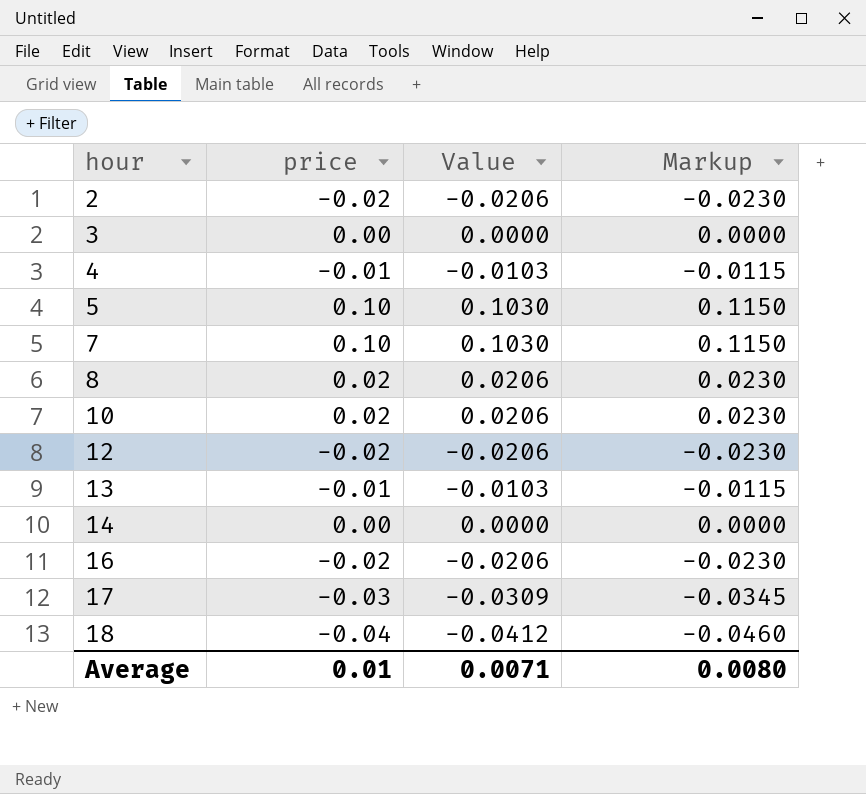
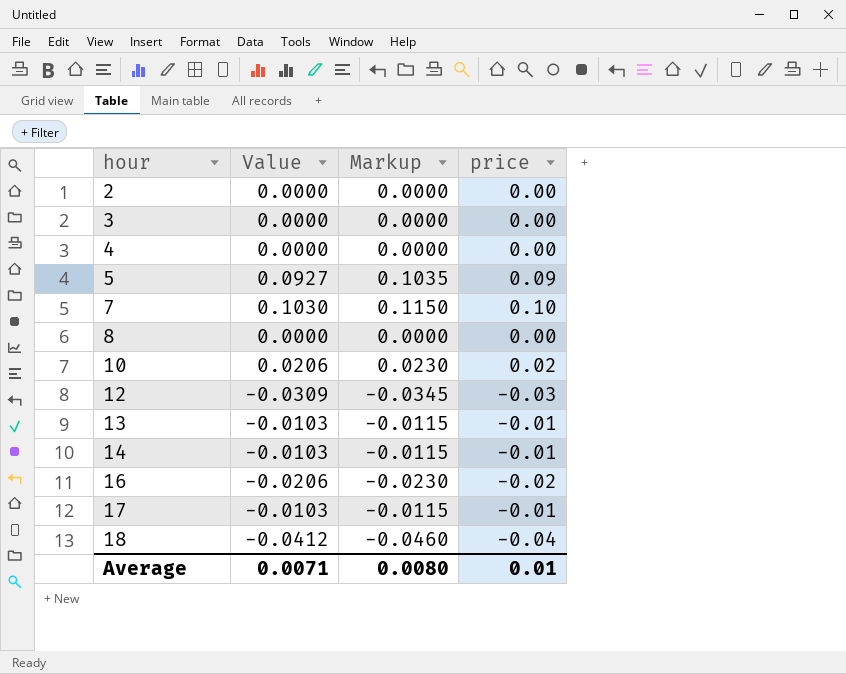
column price | position: 2 -> 4
2 | Value: -0.0206 -> 0.0000
2 | Markup: -0.0230 -> 0.0000
2 | price: -0.02 -> 0.00
4 | Value: -0.0103 -> 0.0000
4 | Markup: -0.0115 -> 0.0000
4 | price: -0.01 -> 0.00
5 | Value: 0.1030 -> 0.0927
5 | Markup: 0.1150 -> 0.1035
5 | price: 0.10 -> 0.09
8 | Value: 0.0206 -> 0.0000
8 | Markup: 0.0230 -> 0.0000
8 | price: 0.02 -> 0.00
12 | Value: -0.0206 -> -0.0309
12 | Markup: -0.0230 -> -0.0345
12 | price: -0.02 -> -0.03
14 | Value: 0.0000 -> -0.0103
14 | Markup: 0.0000 -> -0.0115
14 | price: 0.00 -> -0.01
17 | Value: -0.0309 -> -0.0103
17 | Markup: -0.0345 -> -0.0115
17 | price: -0.03 -> -0.01

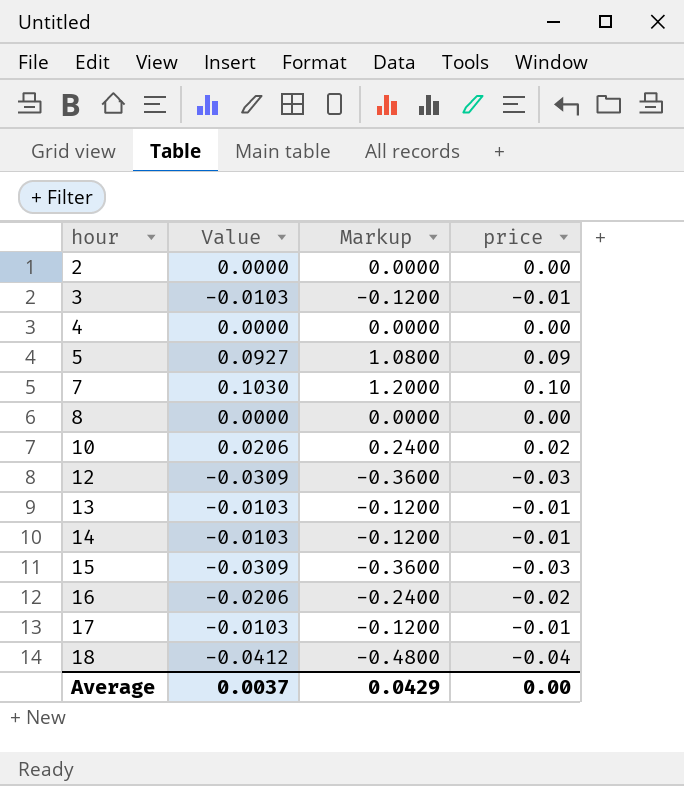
column Markup | formula: [price] * 1.15 -> [price] * 12
3 | Value: 0.0000 -> -0.0103
3 | price: 0.00 -> -0.01
row 15: none -> -0.0309 | -0.3600 | -0.03
Average | Value: 0.0071 -> 0.0037
Average | Markup: 0.0080 -> 0.0429
Average | price: 0.01 -> 0.00

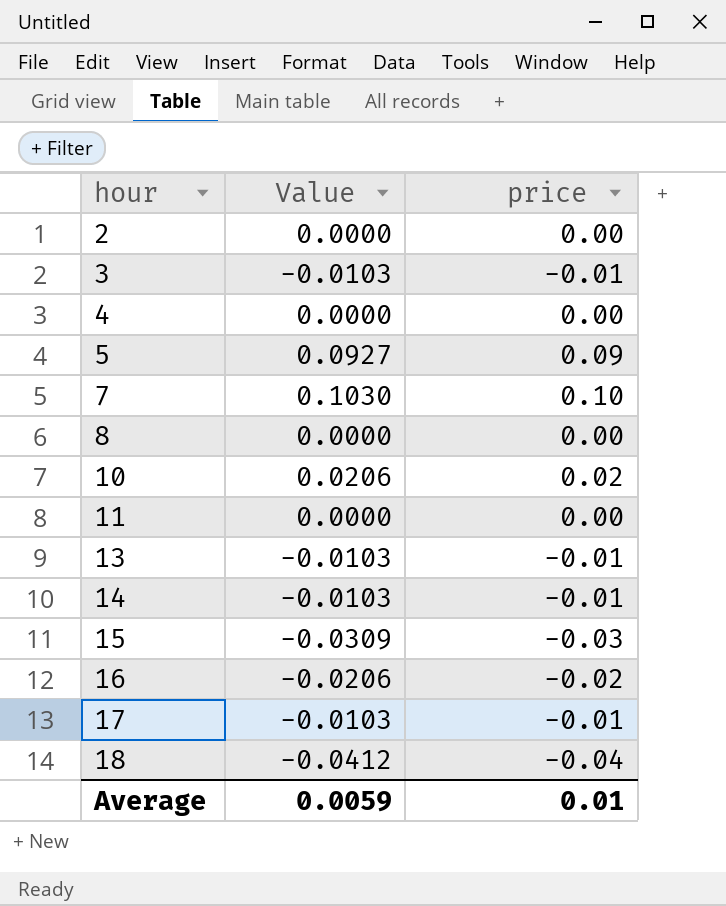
column Markup | formula: [price] * 12 -> none
row 12: -0.0309 | -0.3600 | -0.03 -> none
row 11: none -> 0.0000 | 0.00
Average | Value: 0.0037 -> 0.0059
Average | price: 0.00 -> 0.01

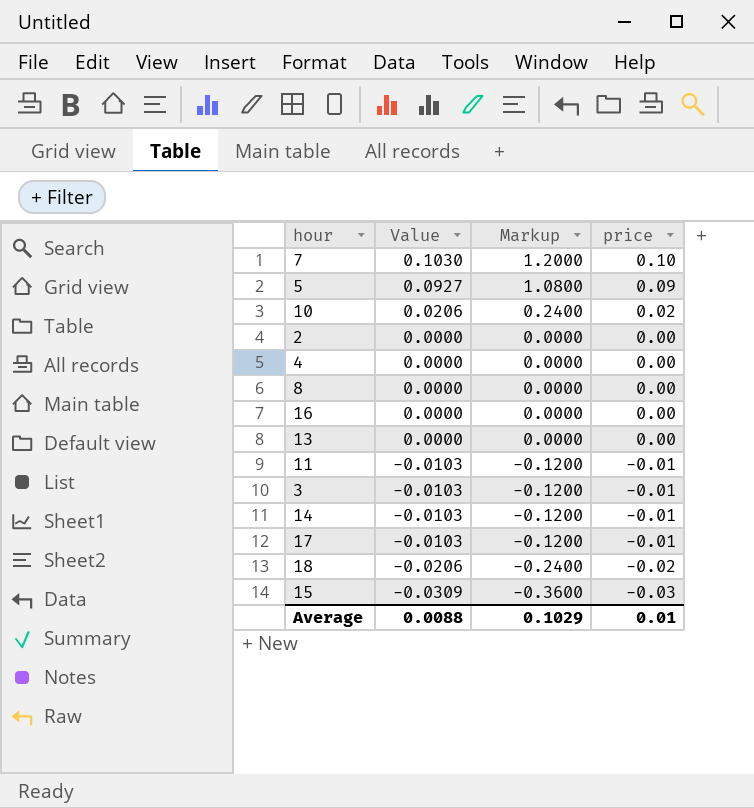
row order: hour ascending -> Value descending
column Markup | formula: none -> [price] * 12
16 | Value: -0.0206 -> 0.0000
16 | price: -0.02 -> 0.00
13 | Value: -0.0103 -> 0.0000
13 | price: -0.01 -> 0.00
11 | Value: 0.0000 -> -0.0103
11 | price: 0.00 -> -0.01
18 | Value: -0.0412 -> -0.0206
18 | price: -0.04 -> -0.02
Average | Value: 0.0059 -> 0.0088

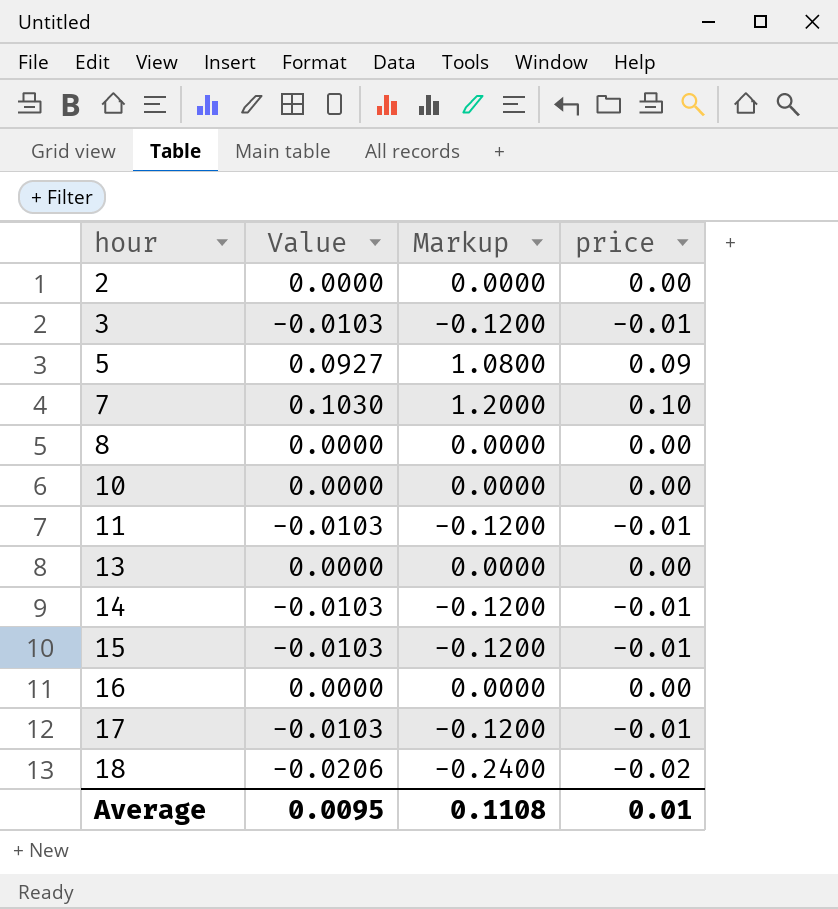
row order: Value descending -> hour ascending
row 4: 0.0000 | 0.0000 | 0.00 -> none
10 | Value: 0.0206 -> 0.0000
10 | Markup: 0.2400 -> 0.0000
10 | price: 0.02 -> 0.00
15 | Value: -0.0309 -> -0.0103
15 | Markup: -0.3600 -> -0.1200
15 | price: -0.03 -> -0.01
Average | Value: 0.0088 -> 0.0095
Average | Markup: 0.1029 -> 0.1108

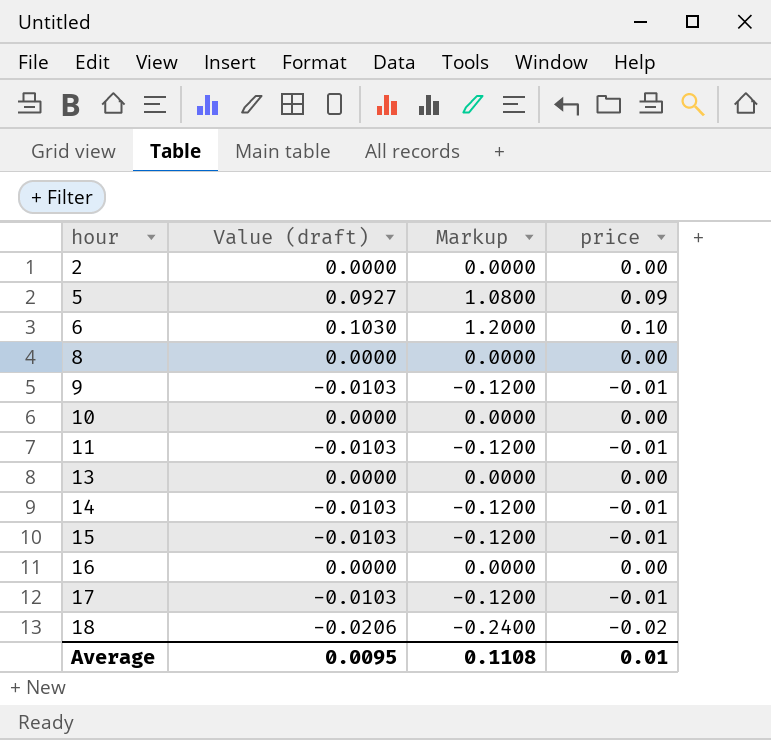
column name: Value -> Value (draft)
row 3: -0.0103 | -0.1200 | -0.01 -> none
row 7: 0.1030 | 1.2000 | 0.10 -> none
row 6: none -> 0.1030 | 1.2000 | 0.10
row 9: none -> -0.0103 | -0.1200 | -0.01

